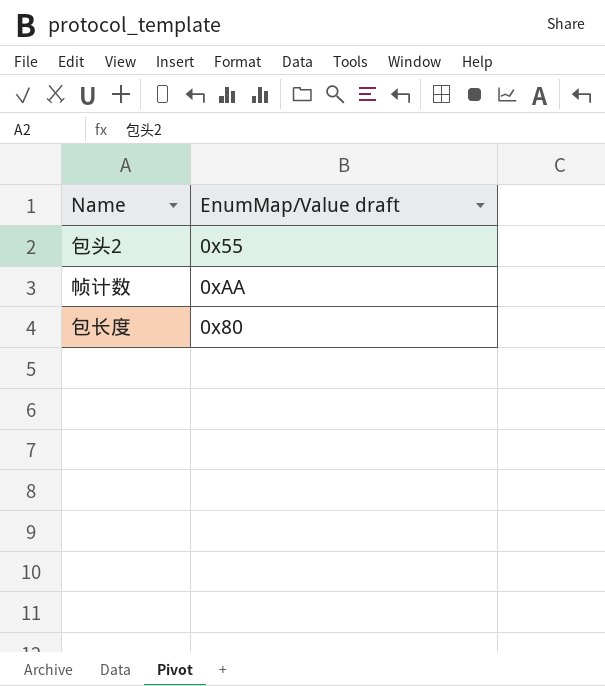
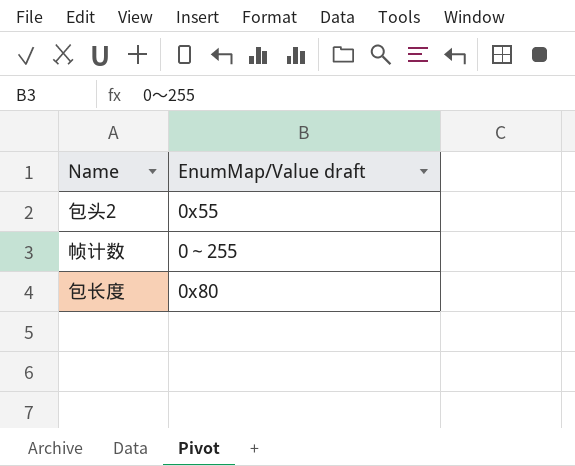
帧计数 | EnumMap/Value draft: 0xAA -> 0～255

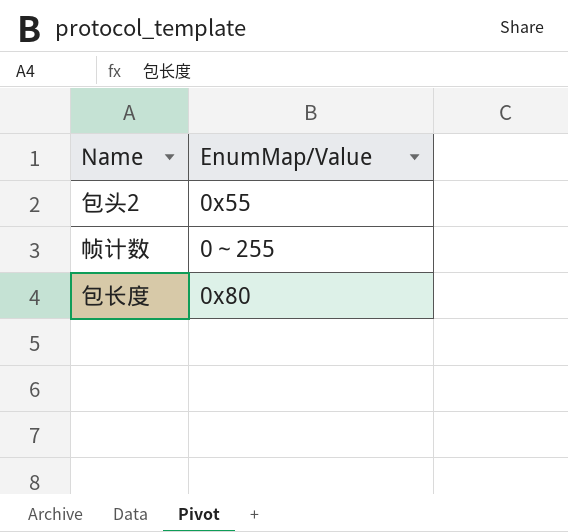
column name: EnumMap/Value draft -> EnumMap/Value

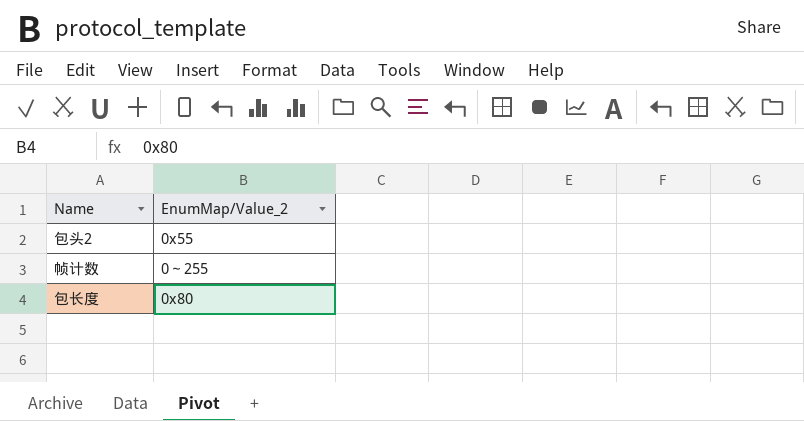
column name: EnumMap/Value -> EnumMap/Value_2

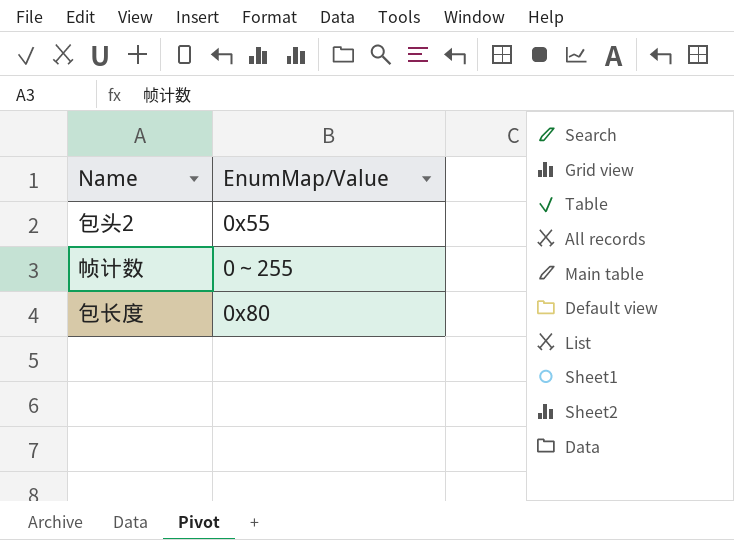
column name: EnumMap/Value_2 -> EnumMap/Value

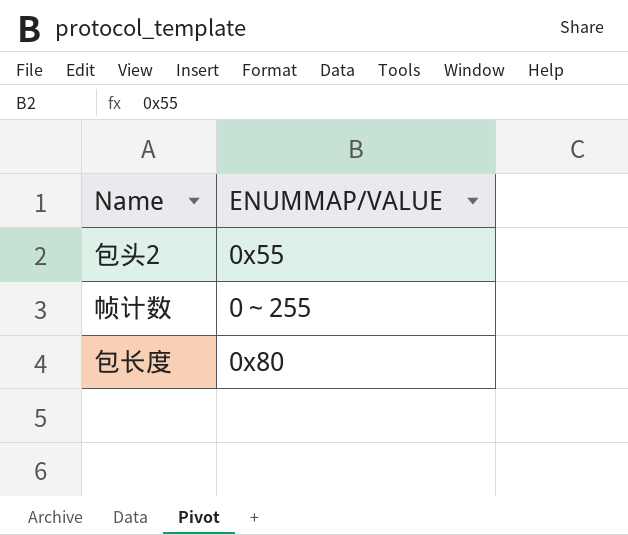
column name: EnumMap/Value -> ENUMMAP/VALUE

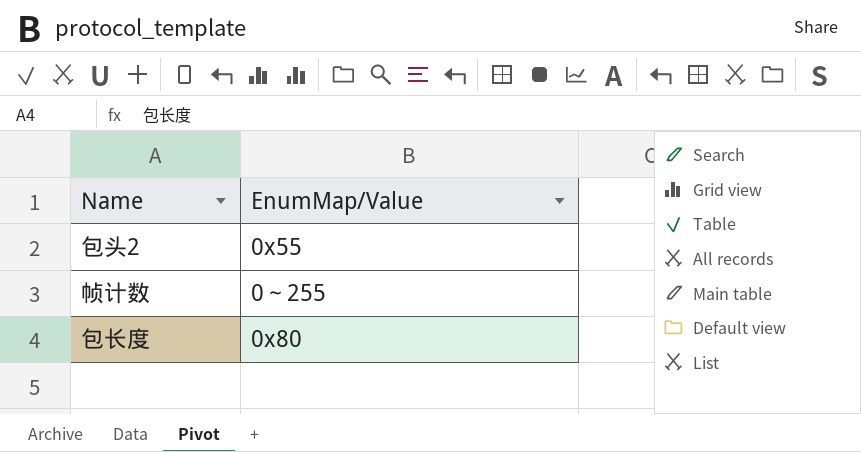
column name: ENUMMAP/VALUE -> EnumMap/Value

